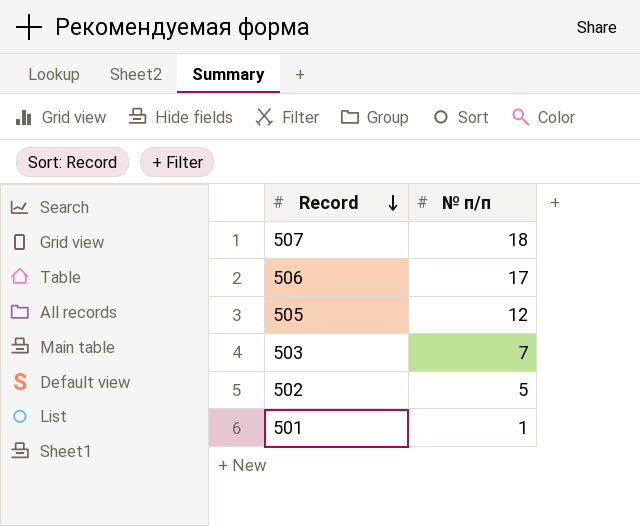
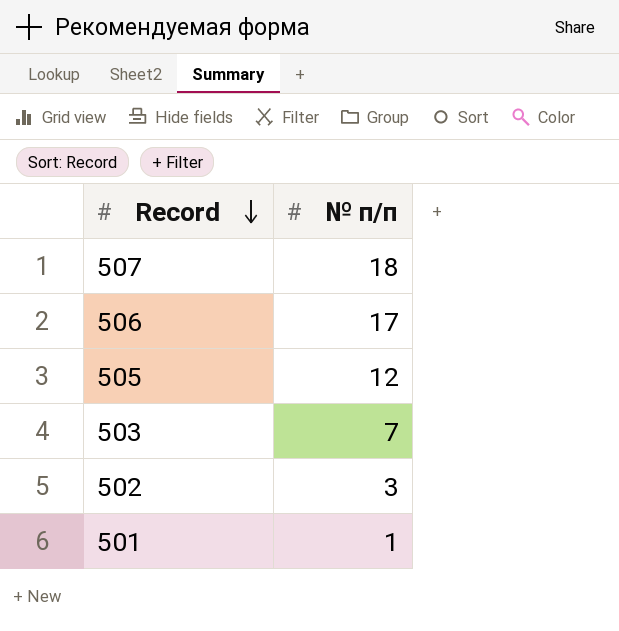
502 | № п/п: 5 -> 3

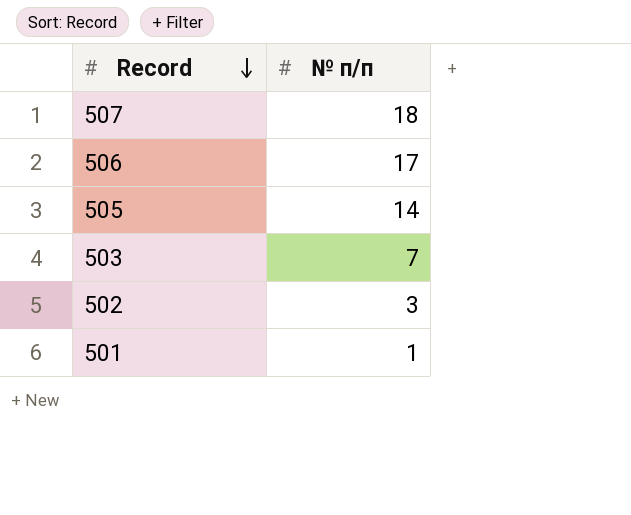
505 | № п/п: 12 -> 14

